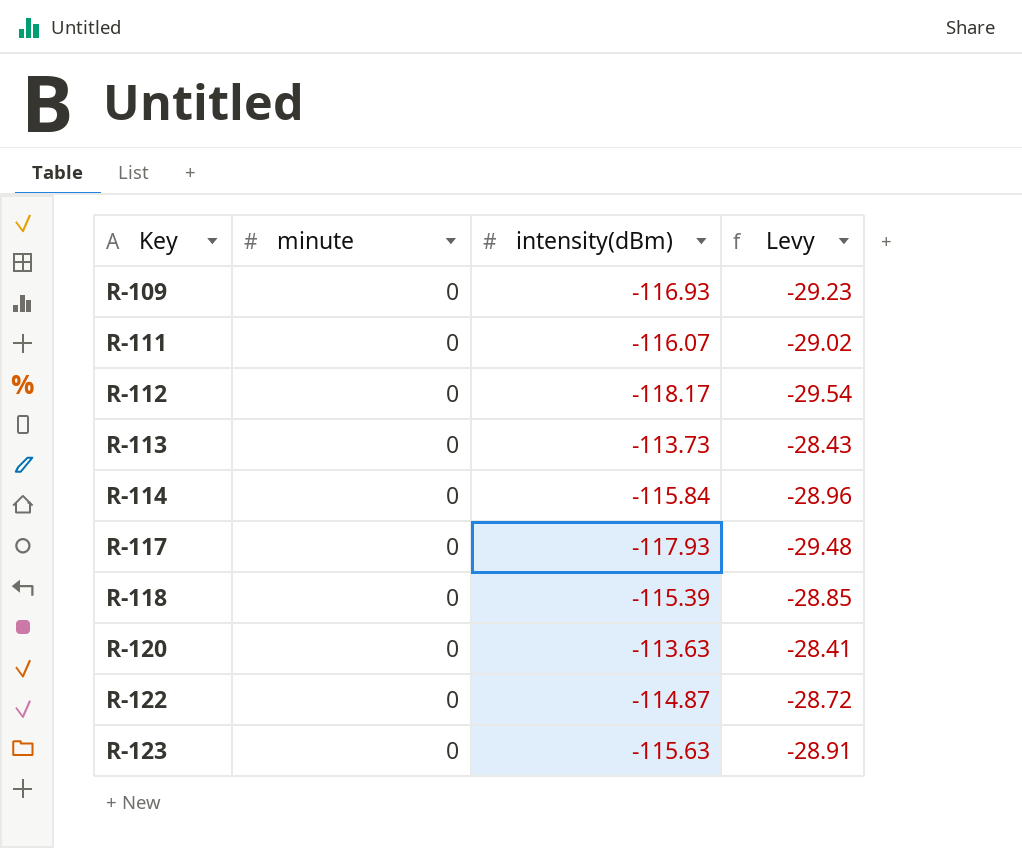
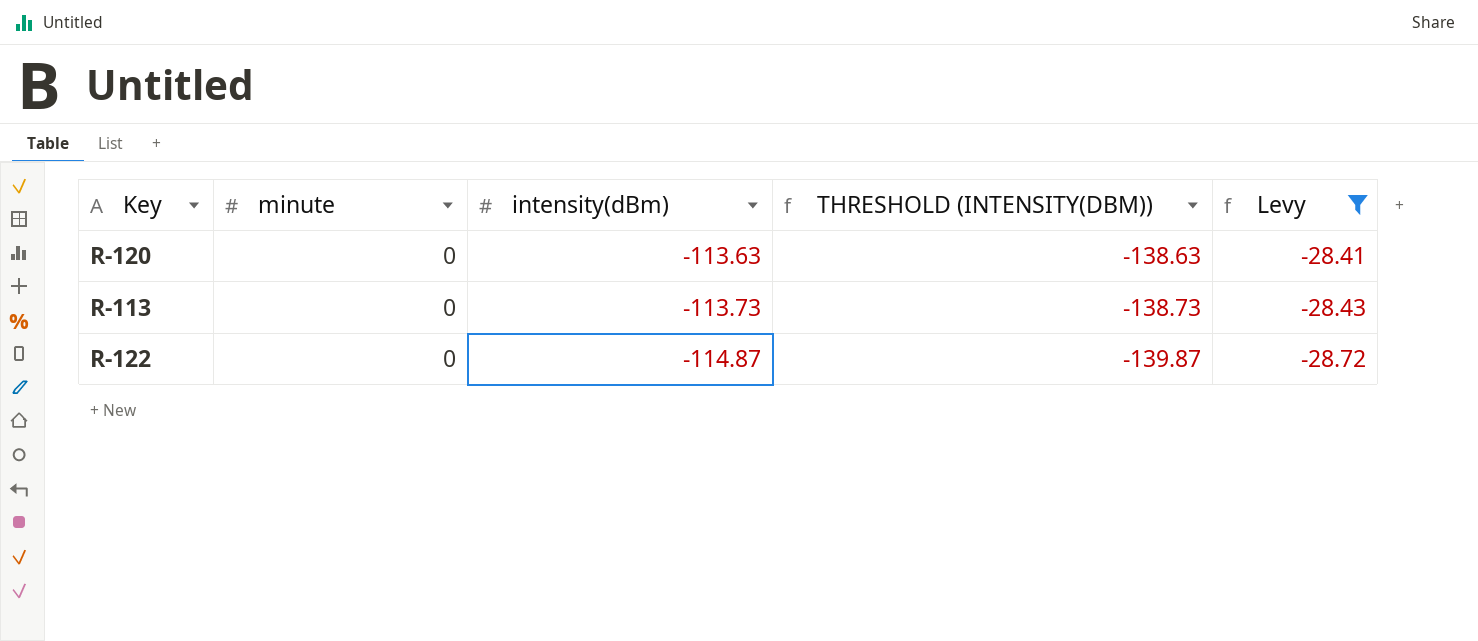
filter: none -> Levy >= -28.72
row order: Key ascending -> intensity(dBm) descending
column THRESHOLD (INTENSITY(DBM)) | formula: none -> [intensity(dBm)] - 25

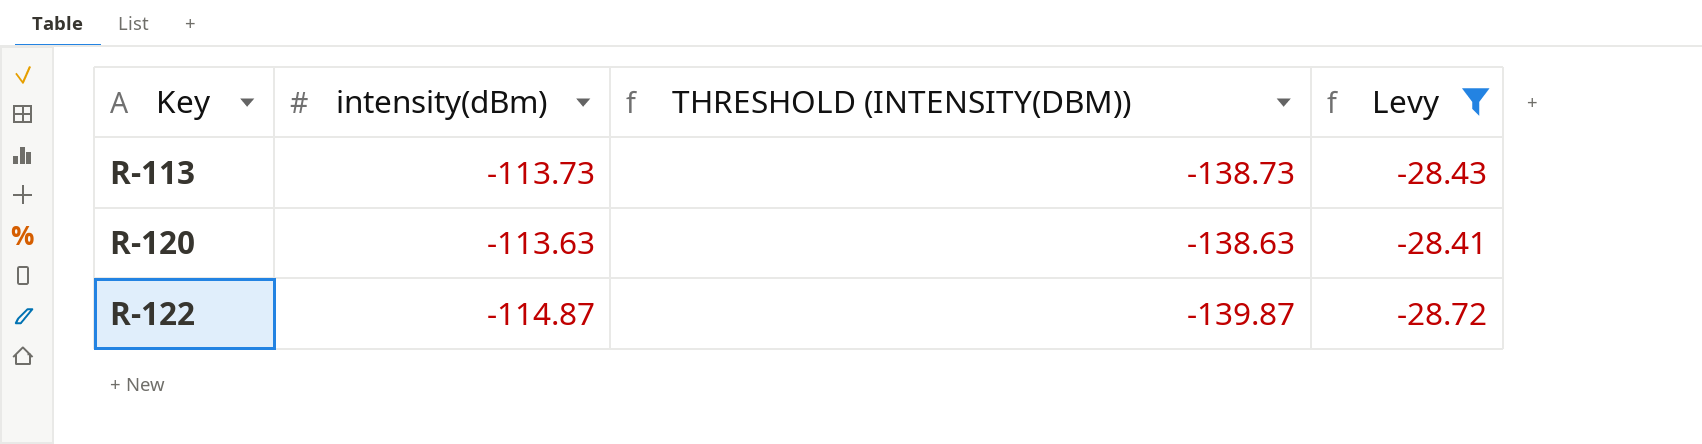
row order: intensity(dBm) descending -> Key ascending
column minute | position: 2 -> none

